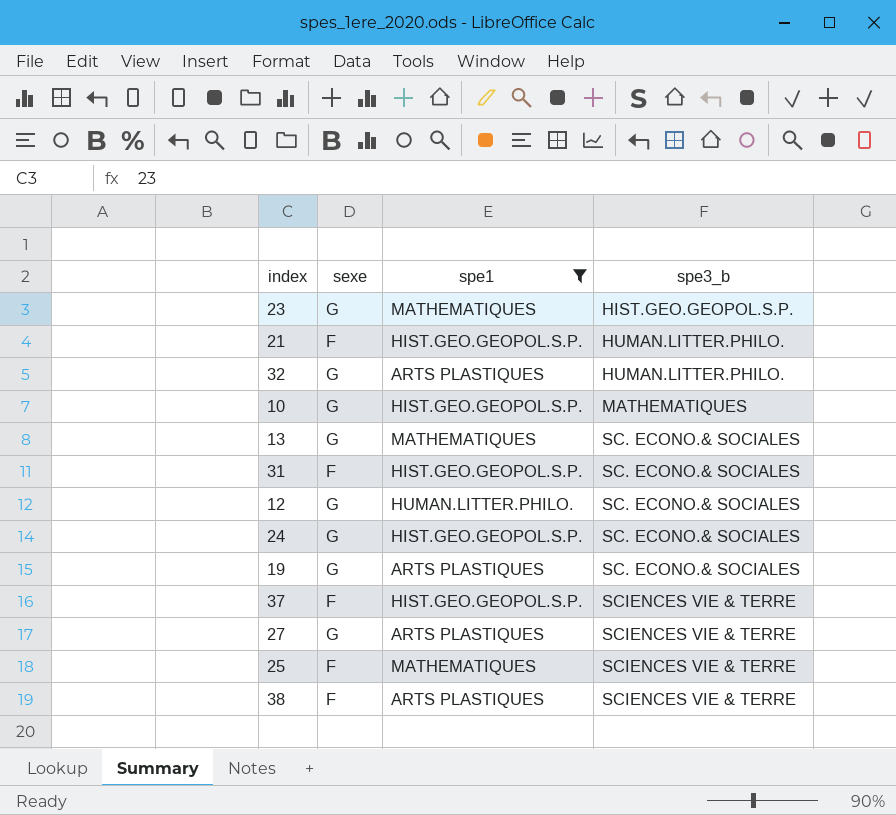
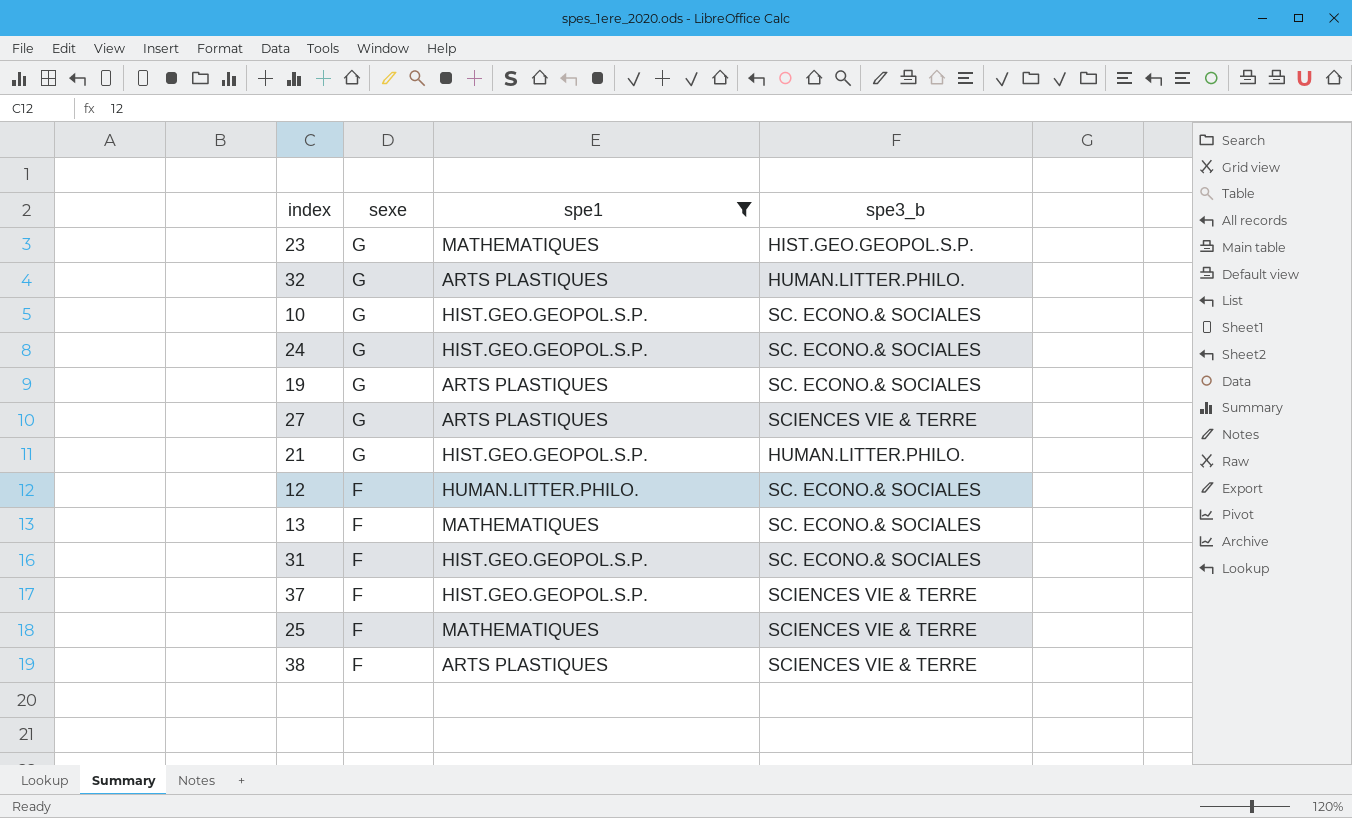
row order: spe3_b ascending -> sexe descending
10 | spe3_b: MATHEMATIQUES -> SC. ECONO.& SOCIALES
21 | sexe: F -> G
12 | sexe: G -> F
13 | sexe: G -> F

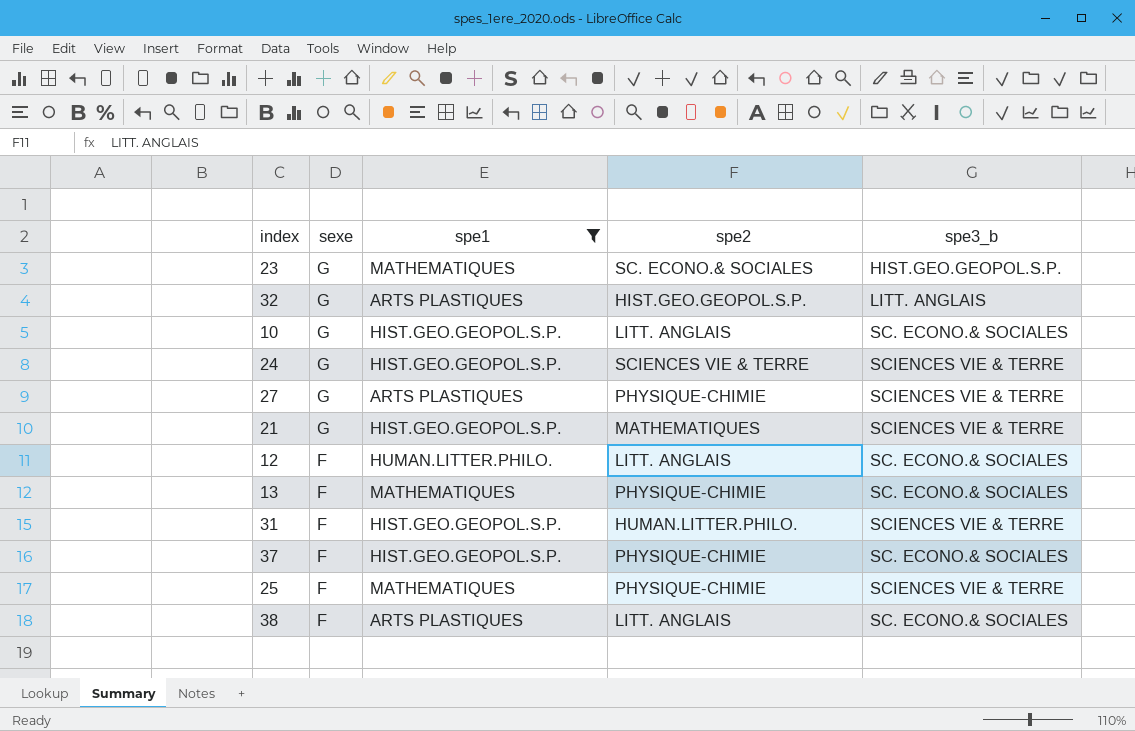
column spe2 | position: none -> 4
row 19: G | ARTS PLASTIQUES | SC. ECONO.& SOCIALES -> none
32 | spe3_b: HUMAN.LITTER.PHILO. -> LITT. ANGLAIS
24 | spe3_b: SC. ECONO.& SOCIALES -> SCIENCES VIE & TERRE
21 | spe3_b: HUMAN.LITTER.PHILO. -> SCIENCES VIE & TERRE
31 | spe3_b: SC. ECONO.& SOCIALES -> SCIENCES VIE & TERRE
37 | spe3_b: SCIENCES VIE & TERRE -> SC. ECONO.& SOCIALES
38 | spe3_b: SCIENCES VIE & TERRE -> SC. ECONO.& SOCIALES

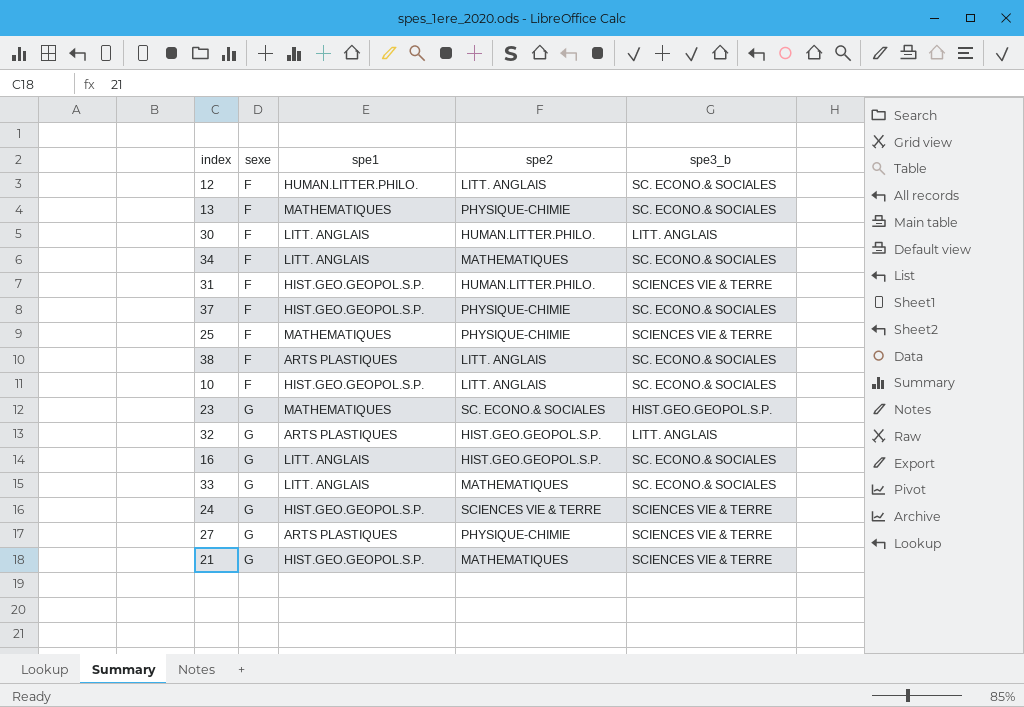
filter: spe1 != LITT. ANGLAIS -> none
row order: sexe descending -> sexe ascending
10 | sexe: G -> F

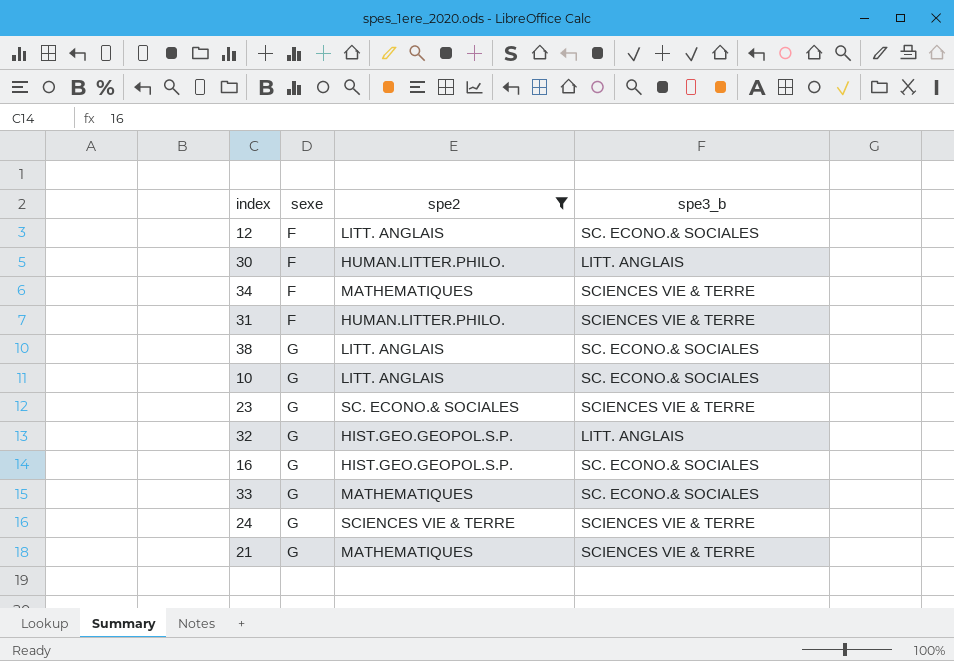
filter: none -> spe2 != PHYSIQUE-CHIMIE
column spe1 | position: 3 -> none
34 | spe3_b: SC. ECONO.& SOCIALES -> SCIENCES VIE & TERRE
38 | sexe: F -> G
10 | sexe: F -> G
23 | spe3_b: HIST.GEO.GEOPOL.S.P. -> SCIENCES VIE & TERRE

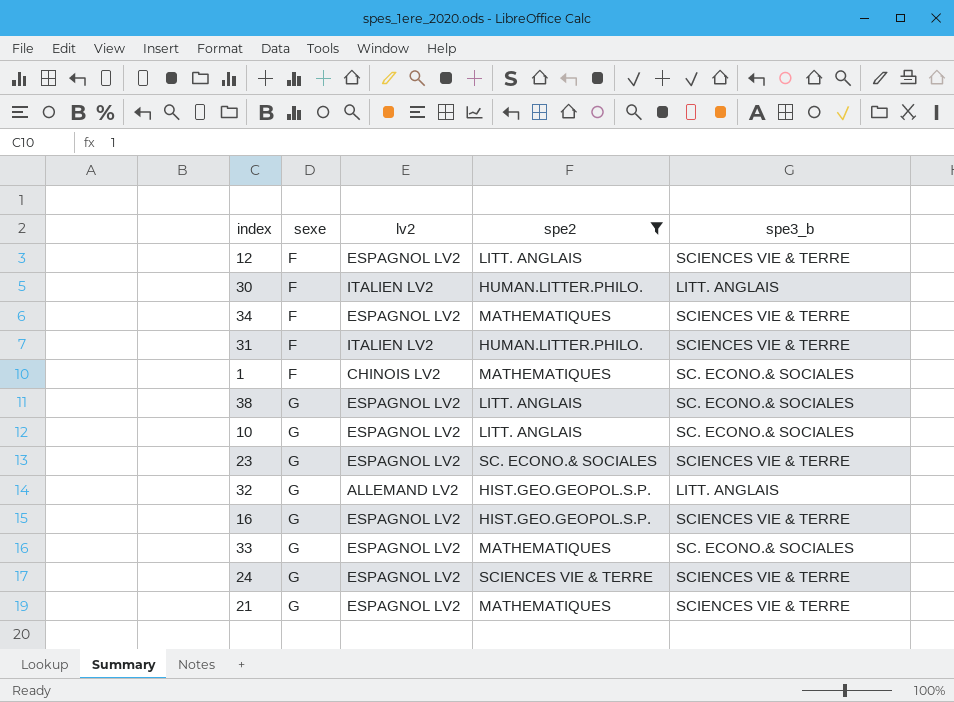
column lv2 | position: none -> 3
12 | spe3_b: SC. ECONO.& SOCIALES -> SCIENCES VIE & TERRE
row 1: none -> F | CHINOIS LV2 | MATHEMATIQUES | SC. ECONO.& SOCIALES
16 | spe3_b: SC. ECONO.& SOCIALES -> SCIENCES VIE & TERRE

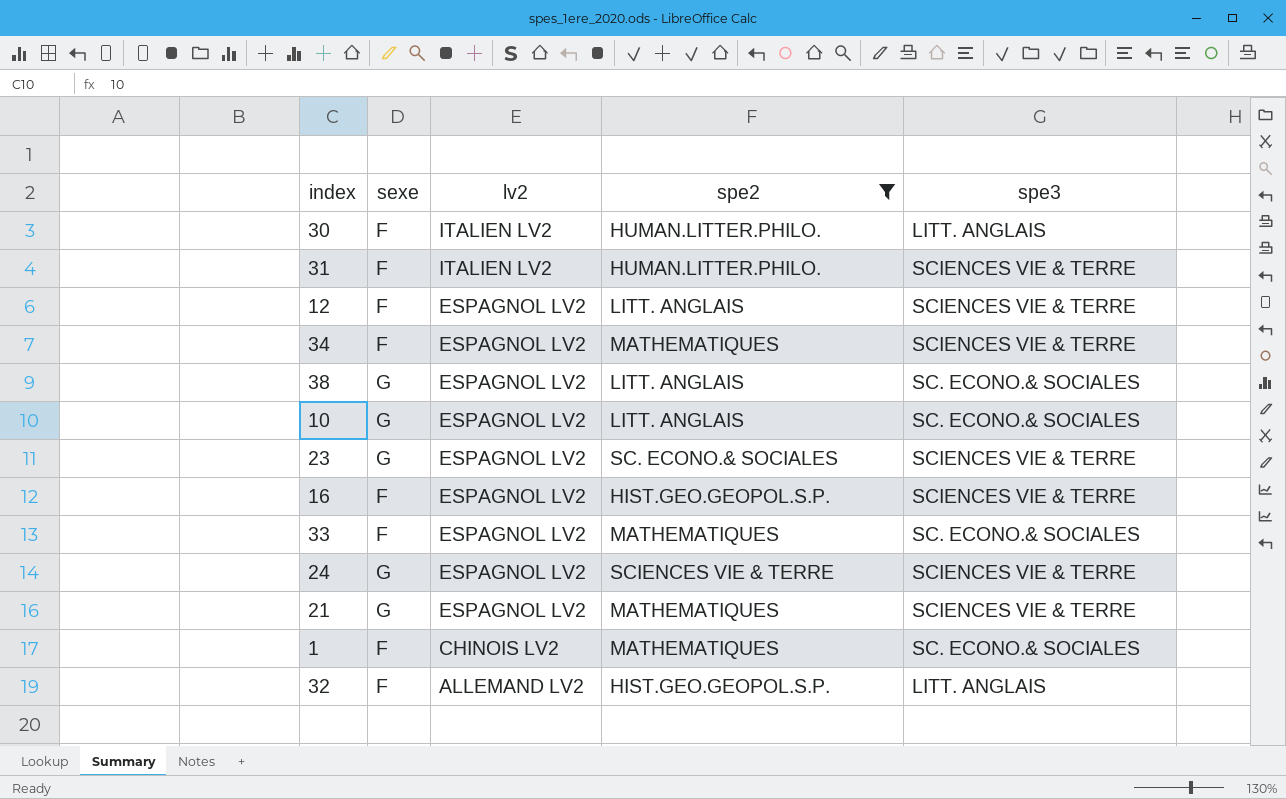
row order: sexe ascending -> lv2 descending
column name: spe3_b -> spe3
16 | sexe: G -> F
33 | sexe: G -> F
32 | sexe: G -> F

